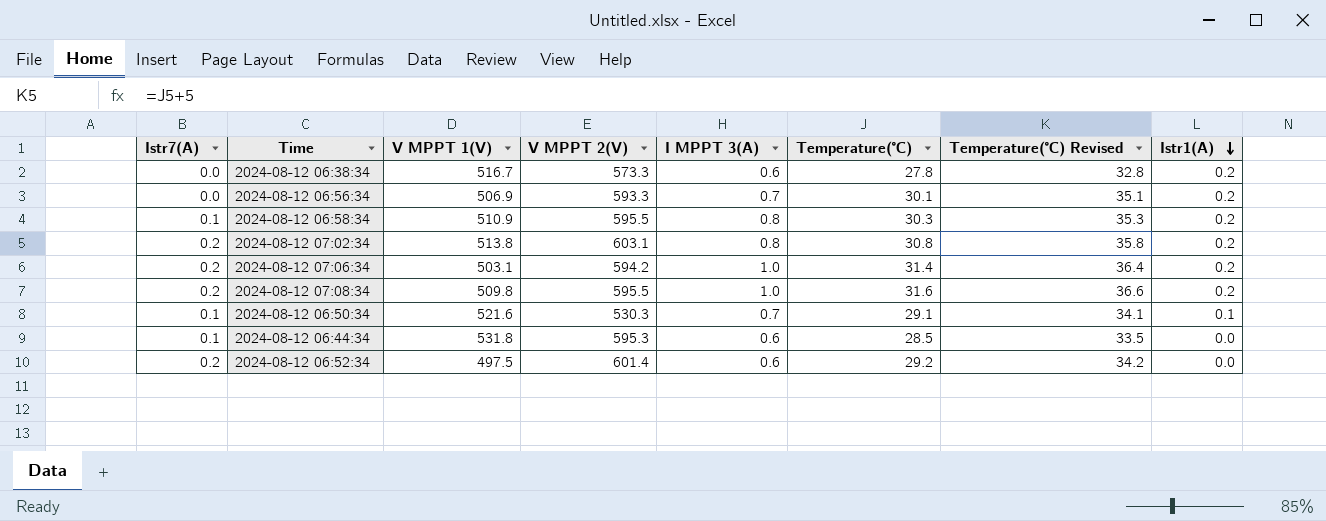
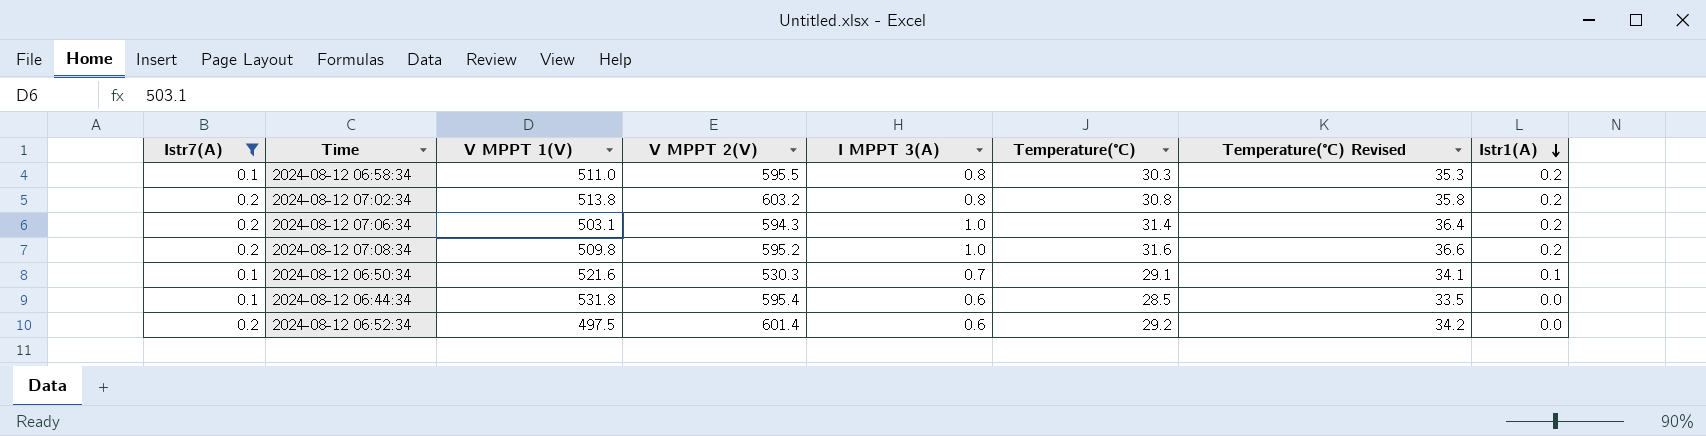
filter: none -> Istr7(A) != 0.0
2024-08-12 06:58:34 | V MPPT 1(V): 510.9 -> 511.0
2024-08-12 07:02:34 | V MPPT 2(V): 603.1 -> 603.2
2024-08-12 07:06:34 | V MPPT 2(V): 594.2 -> 594.3
2024-08-12 07:08:34 | V MPPT 2(V): 595.5 -> 595.2
2024-08-12 06:44:34 | V MPPT 2(V): 595.3 -> 595.4

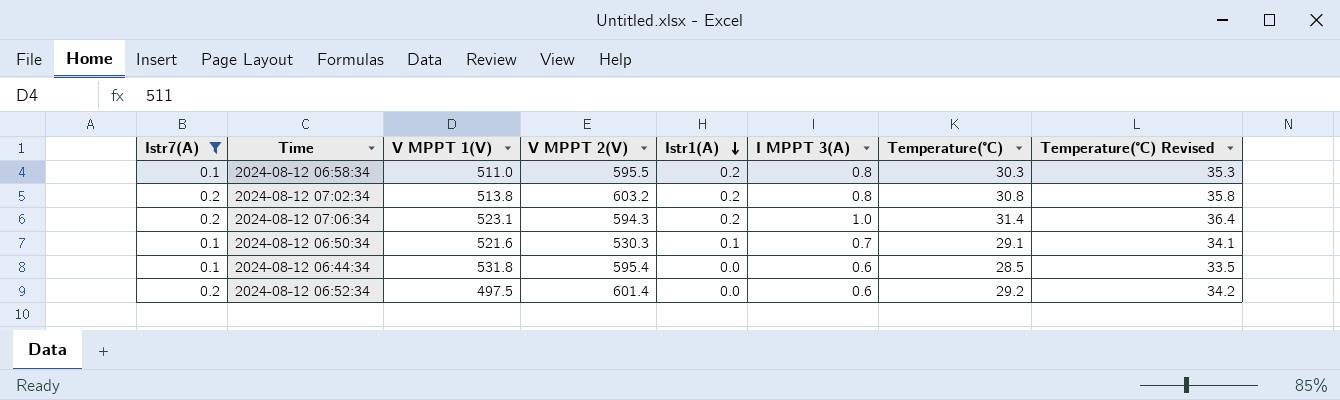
column Istr1(A) | position: 8 -> 5
row 2024-08-12 07:08:34: 0.2 | 509.8 | 595.2 | 1.0 | 31.6 | 36.6 | 0.2 -> none
2024-08-12 07:06:34 | V MPPT 1(V): 503.1 -> 523.1

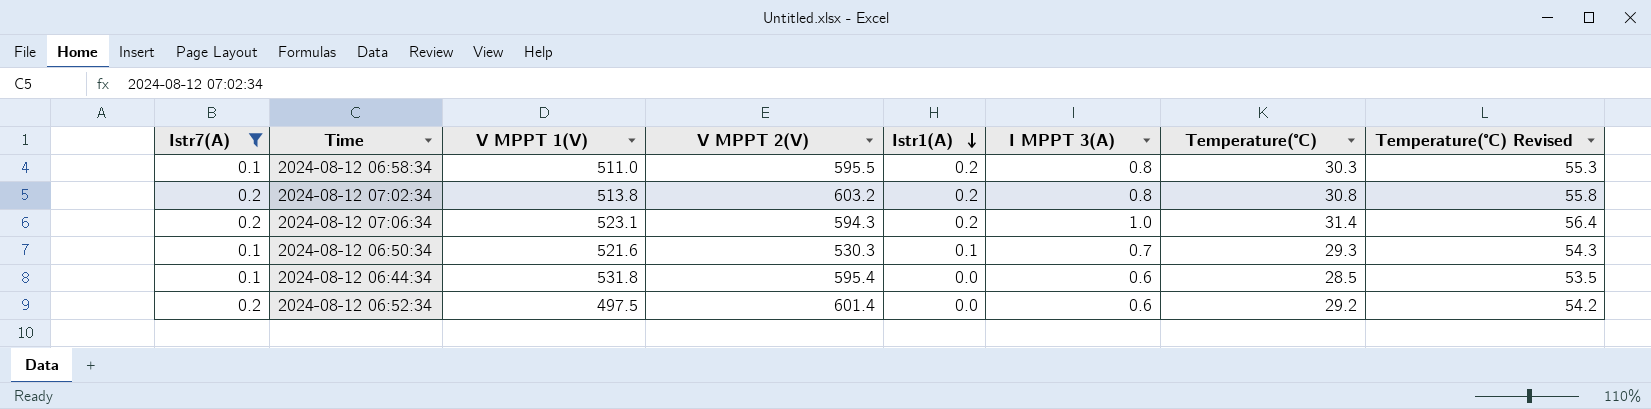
column Temperature(℃) Revised | formula: [Temperature(℃)] + 5 -> [Temperature(℃)] + 25
2024-08-12 06:50:34 | Temperature(℃): 29.1 -> 29.3

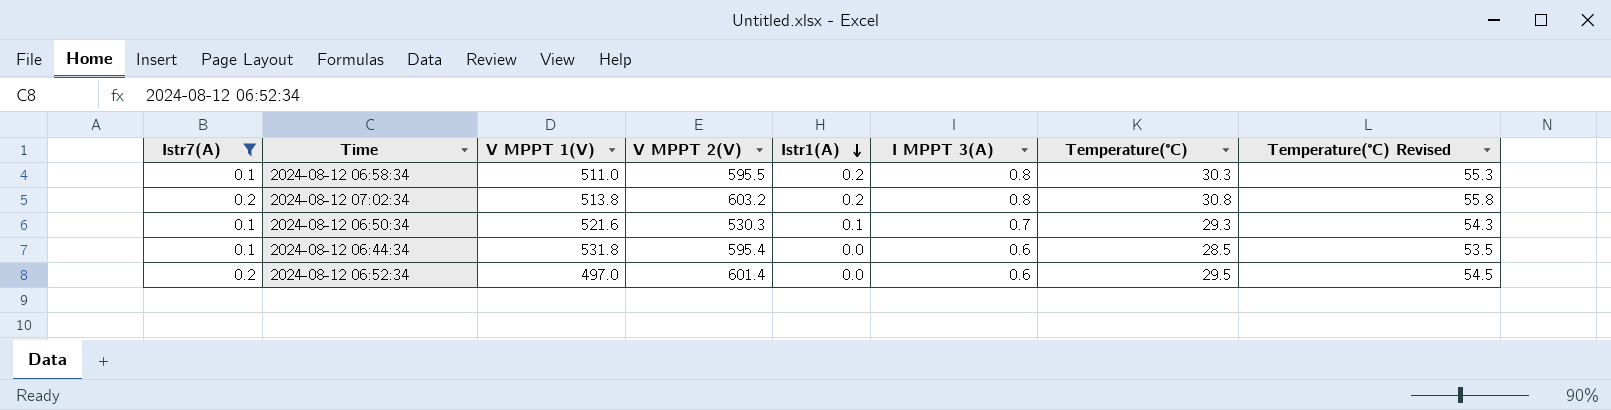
row 2024-08-12 07:06:34: 0.2 | 523.1 | 594.3 | 0.2 | 1.0 | 31.4 | 56.4 -> none
2024-08-12 06:52:34 | V MPPT 1(V): 497.5 -> 497.0
2024-08-12 06:52:34 | Temperature(℃): 29.2 -> 29.5
2024-08-12 06:52:34 | Temperature(℃) Revised: 54.2 -> 54.5

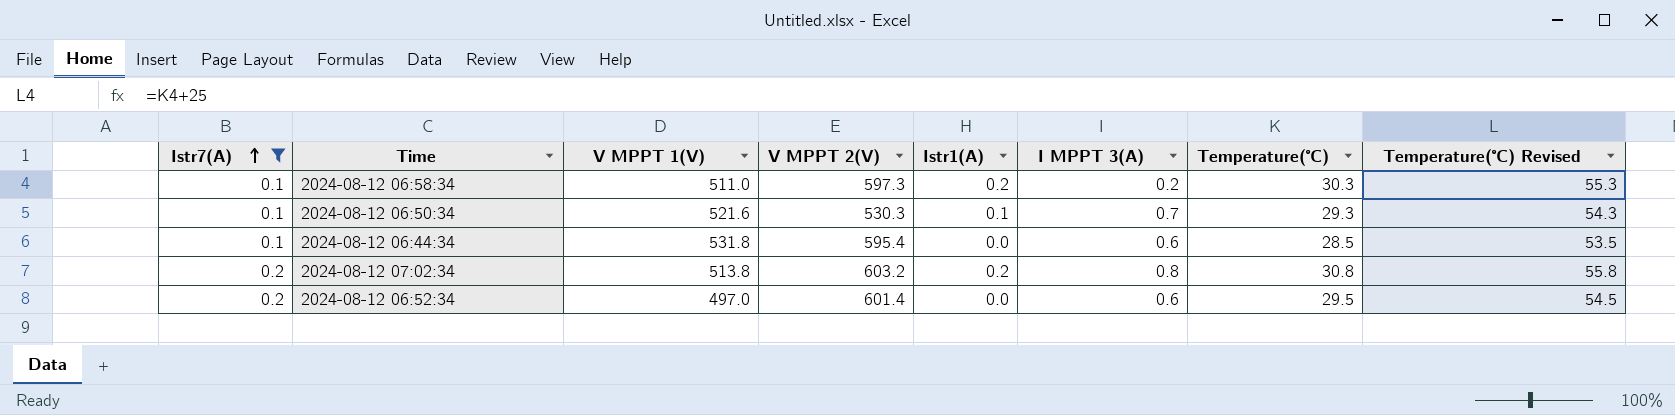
row order: Istr1(A) descending -> Istr7(A) ascending
2024-08-12 06:58:34 | V MPPT 2(V): 595.5 -> 597.3
2024-08-12 06:58:34 | I MPPT 3(A): 0.8 -> 0.2

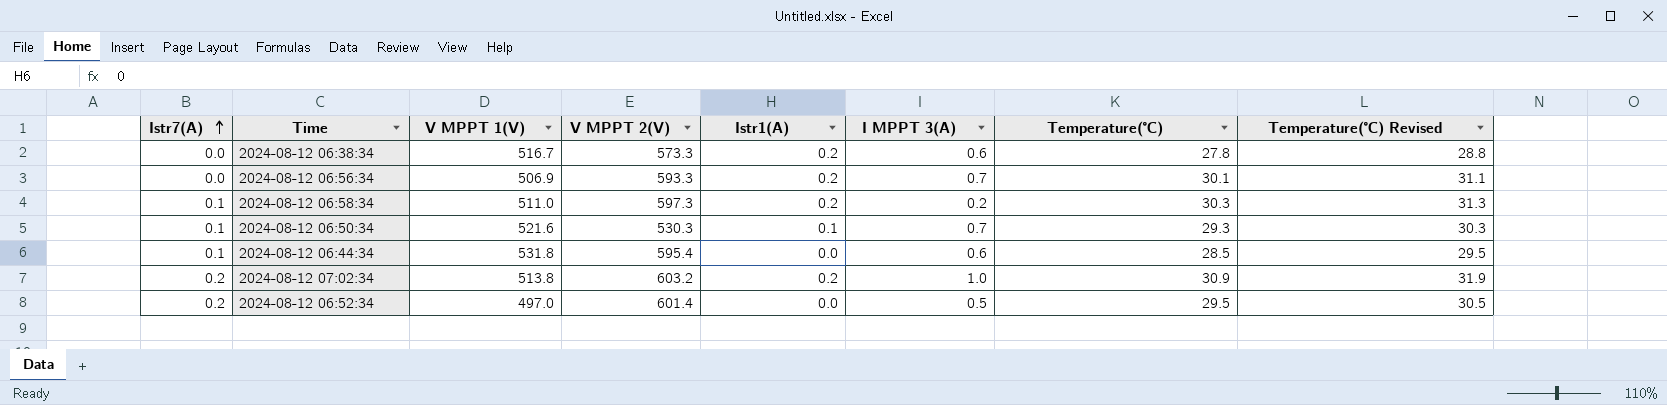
filter: Istr7(A) != 0.0 -> none
column Temperature(℃) Revised | formula: [Temperature(℃)] + 25 -> [Temperature(℃)] + 1
2024-08-12 07:02:34 | I MPPT 3(A): 0.8 -> 1.0
2024-08-12 07:02:34 | Temperature(℃): 30.8 -> 30.9
2024-08-12 06:52:34 | I MPPT 3(A): 0.6 -> 0.5

